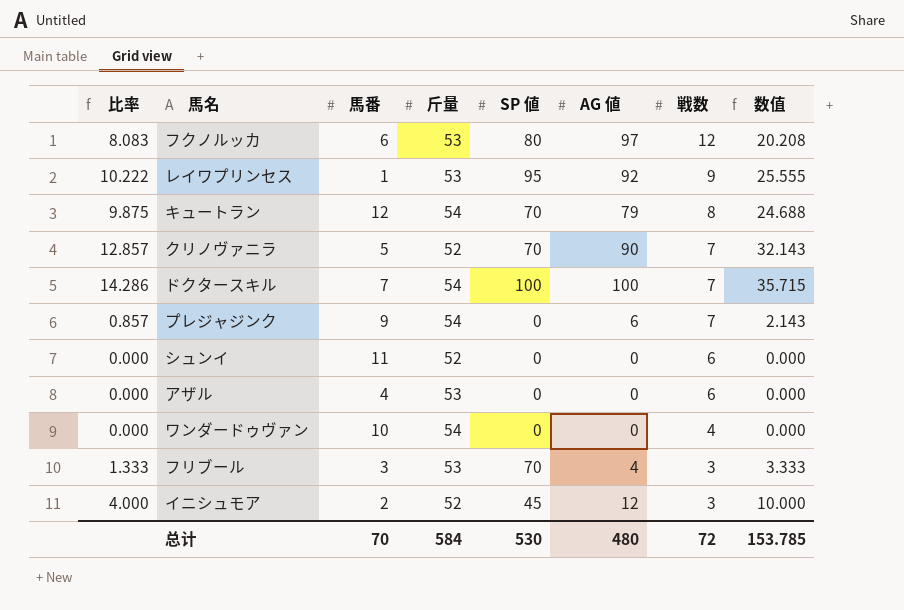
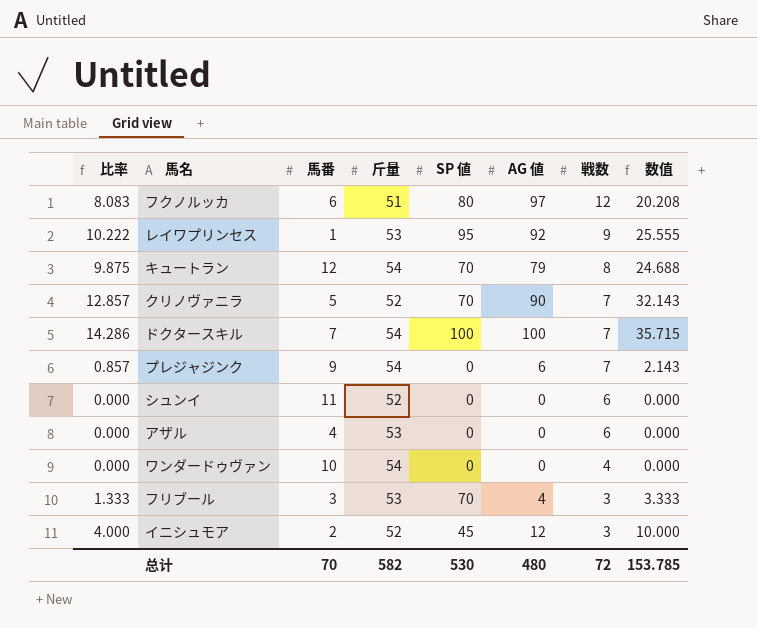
フクノルッカ | 斤量: 53 -> 51
总计 | 斤量: 584 -> 582

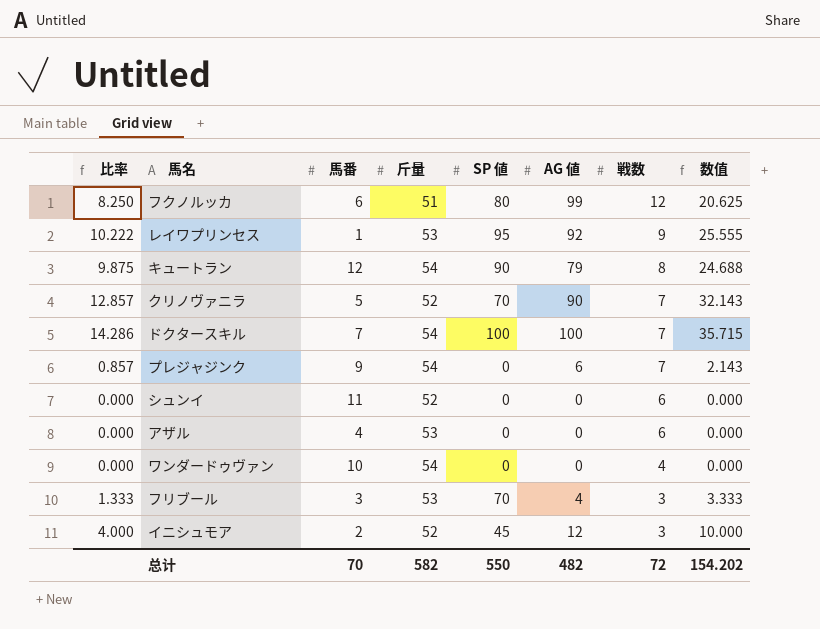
フクノルッカ | 比率: 8.083 -> 8.250
フクノルッカ | AG 値: 97 -> 99
フクノルッカ | 数值: 20.208 -> 20.625
キュートラン | SP 値: 70 -> 90
总计 | SP 値: 530 -> 550
总计 | AG 値: 480 -> 482
总计 | 数值: 153.785 -> 154.202

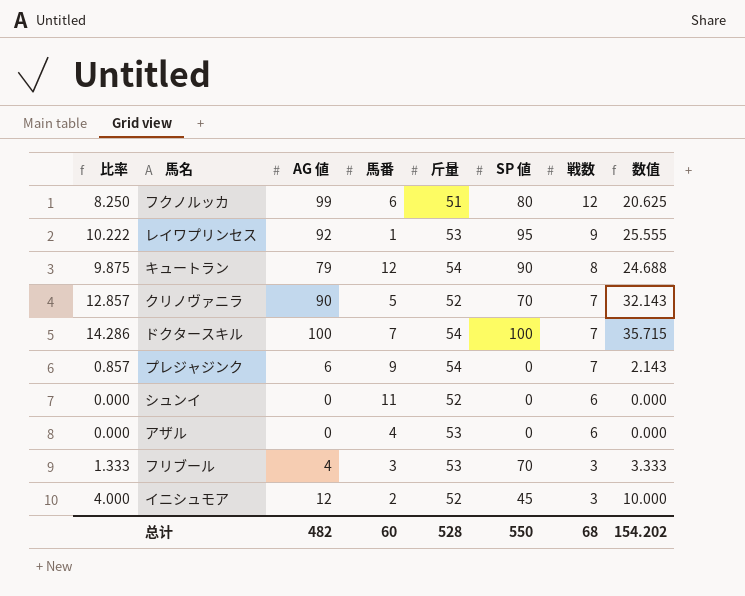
column AG 値 | position: 6 -> 3
row ワンダードゥヴァン: 0.000 | 10 | 54 | 0 | 0 | 4 | 0.000 -> none
总计 | 馬番: 70 -> 60
总计 | 斤量: 582 -> 528
总计 | 戦数: 72 -> 68

